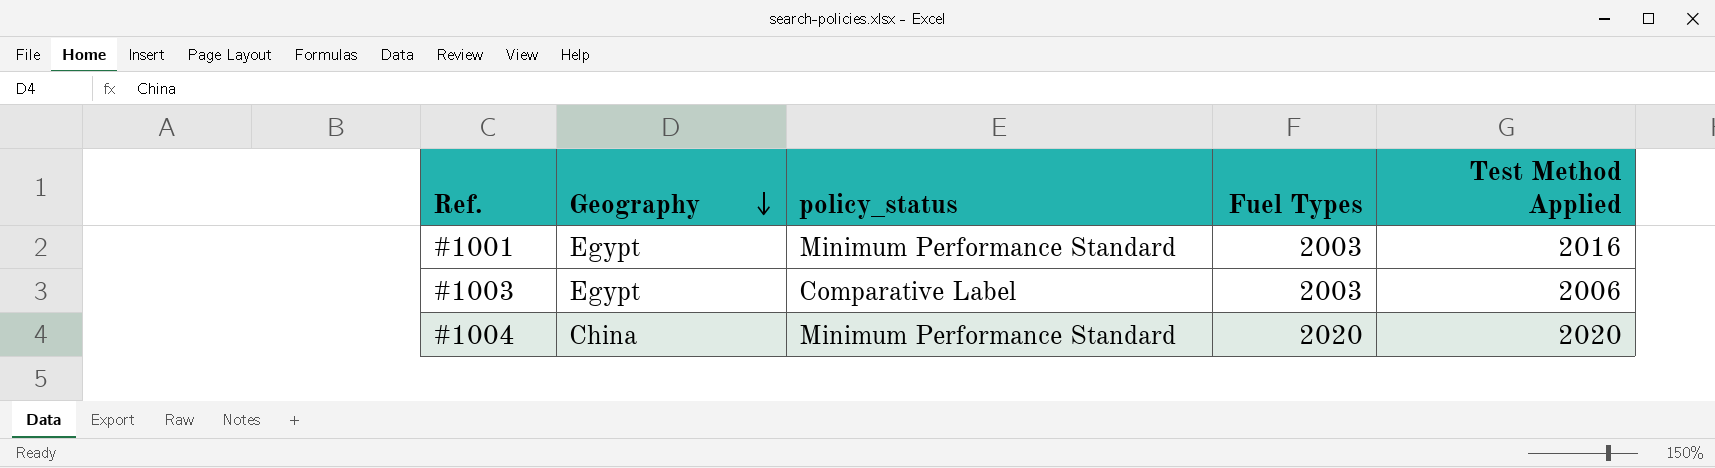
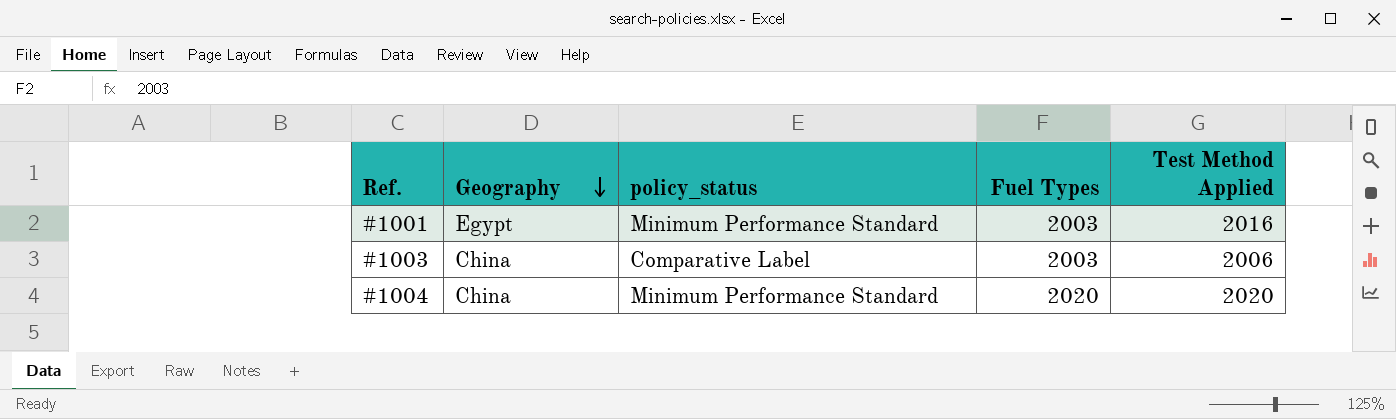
#1003 | Geography: Egypt -> China

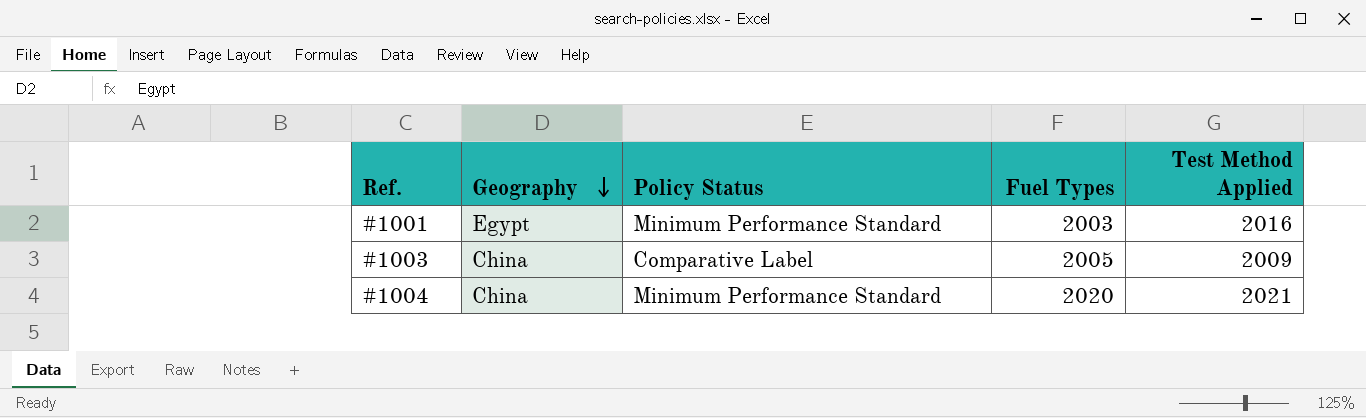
column name: policy_status -> Policy Status
#1003 | Fuel Types: 2003 -> 2005
#1003 | Test Method Applied: 2006 -> 2009
#1004 | Test Method Applied: 2020 -> 2021

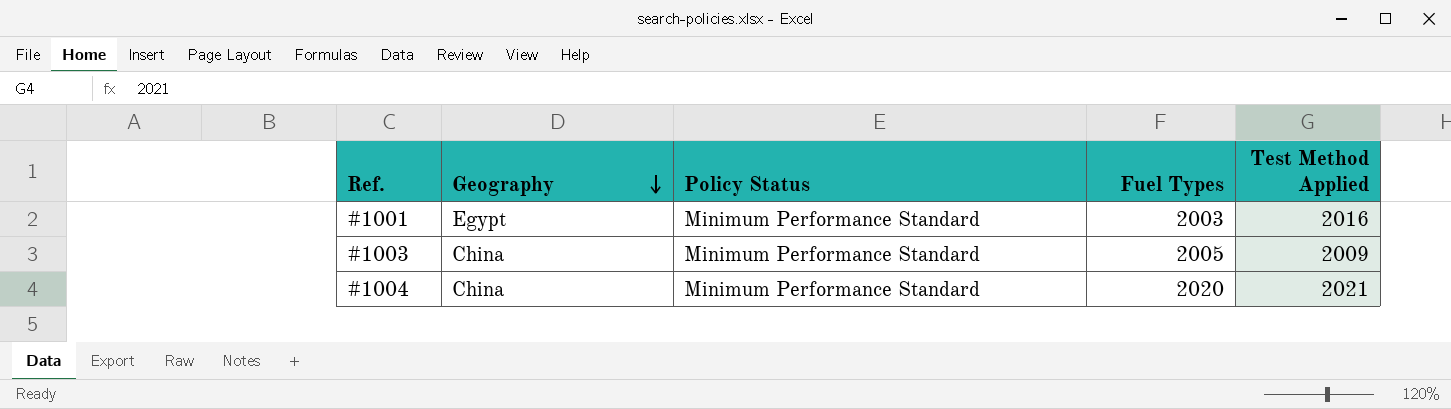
#1003 | Policy Status: Comparative Label -> Minimum Performance Standard

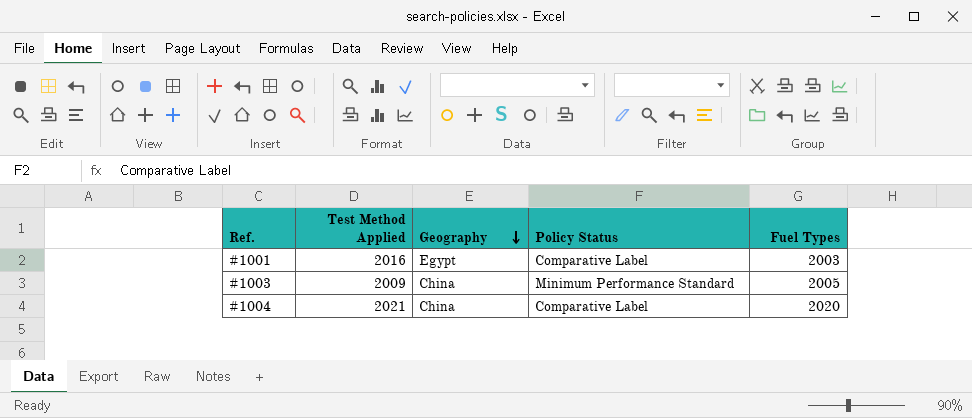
column Test Method Applied | position: 5 -> 2
#1001 | Policy Status: Minimum Performance Standard -> Comparative Label
#1004 | Policy Status: Minimum Performance Standard -> Comparative Label

